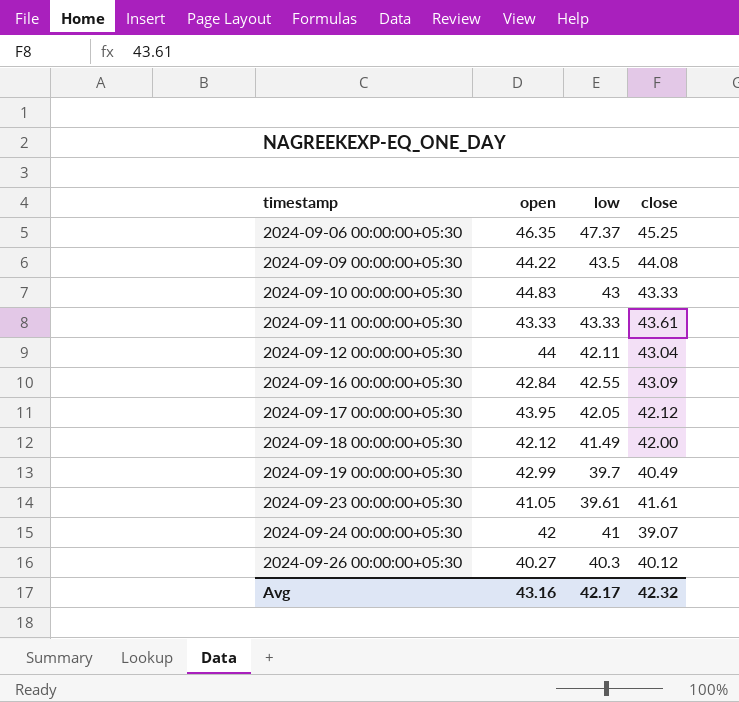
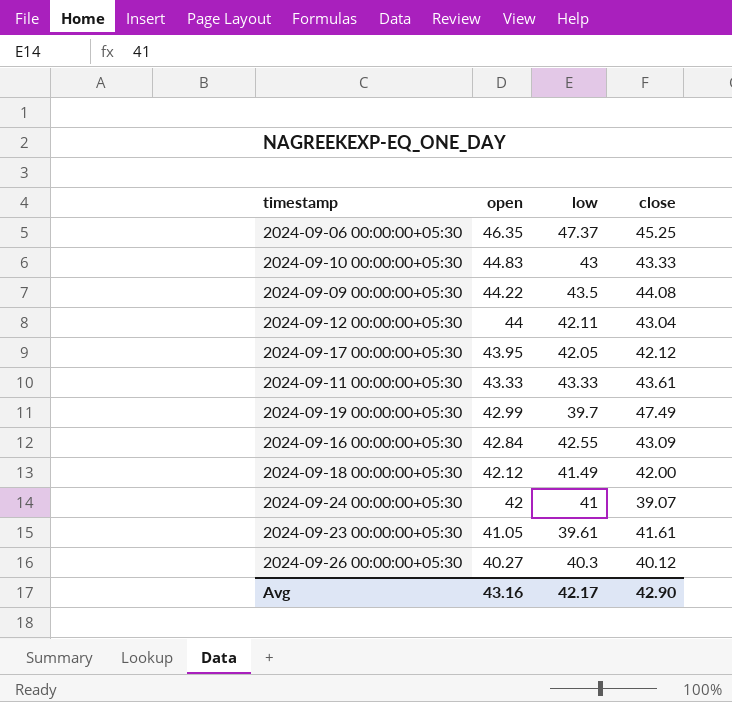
row order: timestamp ascending -> open descending
2024-09-19 00:00:00+05:30 | close: 40.49 -> 47.49
Avg | close: 42.32 -> 42.90

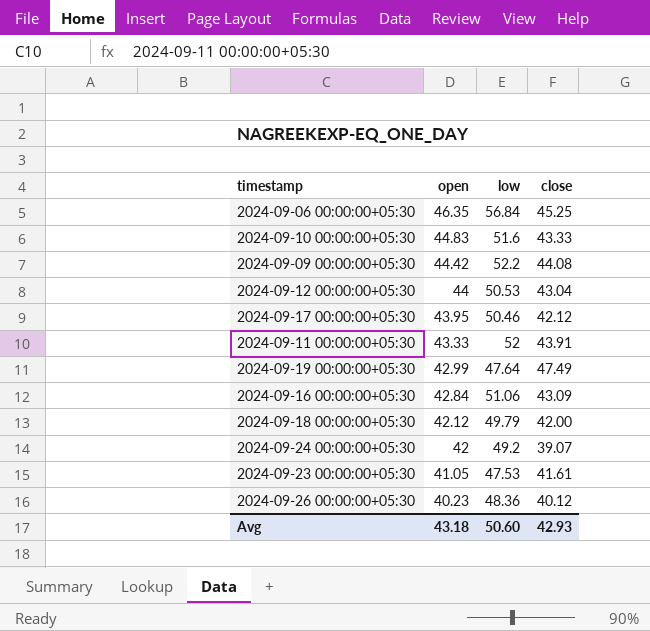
2024-09-06 00:00:00+05:30 | low: 47.37 -> 56.84
2024-09-10 00:00:00+05:30 | low: 43 -> 51.6
2024-09-09 00:00:00+05:30 | open: 44.22 -> 44.42
2024-09-09 00:00:00+05:30 | low: 43.5 -> 52.2
2024-09-12 00:00:00+05:30 | low: 42.11 -> 50.53
2024-09-17 00:00:00+05:30 | low: 42.05 -> 50.46
2024-09-11 00:00:00+05:30 | low: 43.33 -> 52
2024-09-11 00:00:00+05:30 | close: 43.61 -> 43.91
2024-09-19 00:00:00+05:30 | low: 39.7 -> 47.64
2024-09-16 00:00:00+05:30 | low: 42.55 -> 51.06
2024-09-18 00:00:00+05:30 | low: 41.49 -> 49.79
2024-09-24 00:00:00+05:30 | low: 41 -> 49.2
2024-09-23 00:00:00+05:30 | low: 39.61 -> 47.53
2024-09-26 00:00:00+05:30 | open: 40.27 -> 40.23
2024-09-26 00:00:00+05:30 | low: 40.3 -> 48.36
Avg | open: 43.16 -> 43.18
Avg | low: 42.17 -> 50.60
Avg | close: 42.90 -> 42.93

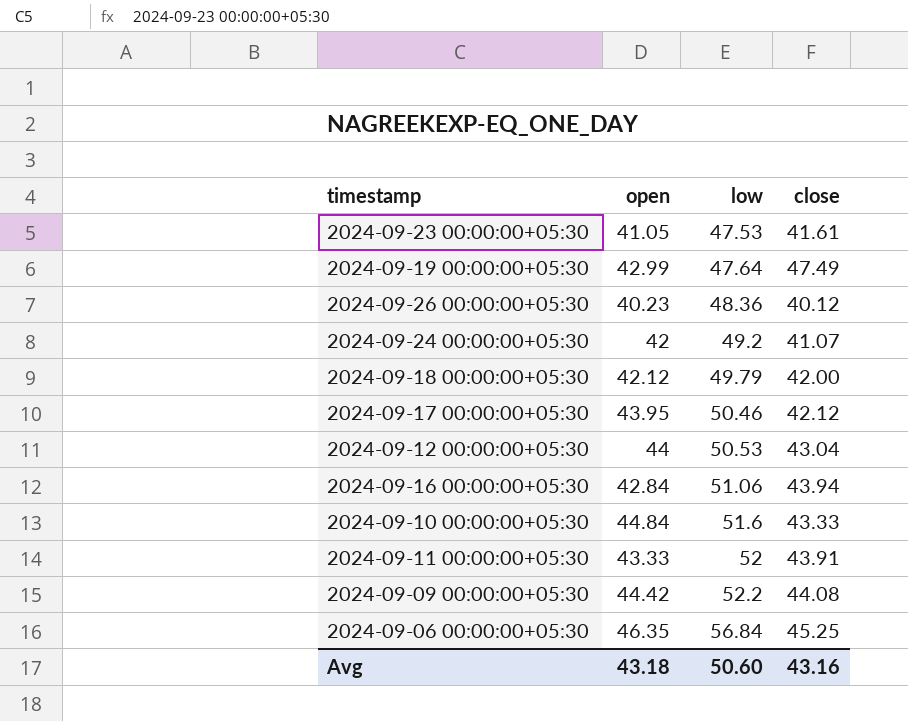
row order: open descending -> low ascending
2024-09-24 00:00:00+05:30 | close: 39.07 -> 41.07
2024-09-16 00:00:00+05:30 | close: 43.09 -> 43.94
2024-09-10 00:00:00+05:30 | open: 44.83 -> 44.84
Avg | close: 42.93 -> 43.16

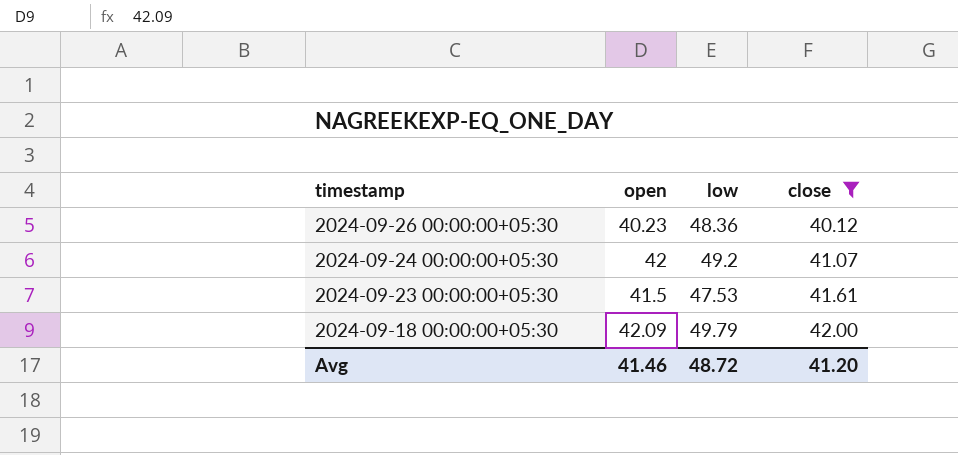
filter: none -> close <= 42.00
row order: low ascending -> timestamp descending
2024-09-23 00:00:00+05:30 | open: 41.05 -> 41.5
2024-09-18 00:00:00+05:30 | open: 42.12 -> 42.09
Avg | open: 43.18 -> 41.46
Avg | low: 50.60 -> 48.72
Avg | close: 43.16 -> 41.20

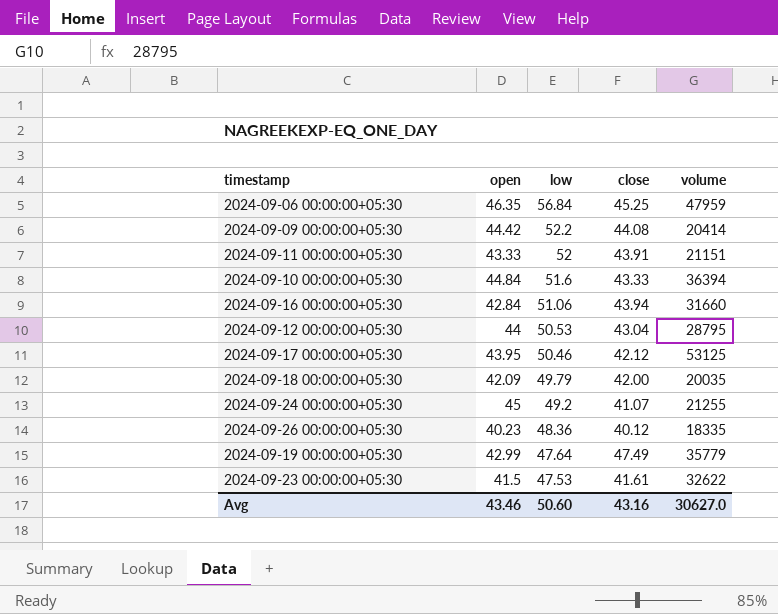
filter: close <= 42.00 -> none
row order: timestamp descending -> low descending
column volume | position: none -> 5
2024-09-24 00:00:00+05:30 | open: 42 -> 45
Avg | open: 41.46 -> 43.46
Avg | low: 48.72 -> 50.60
Avg | close: 41.20 -> 43.16

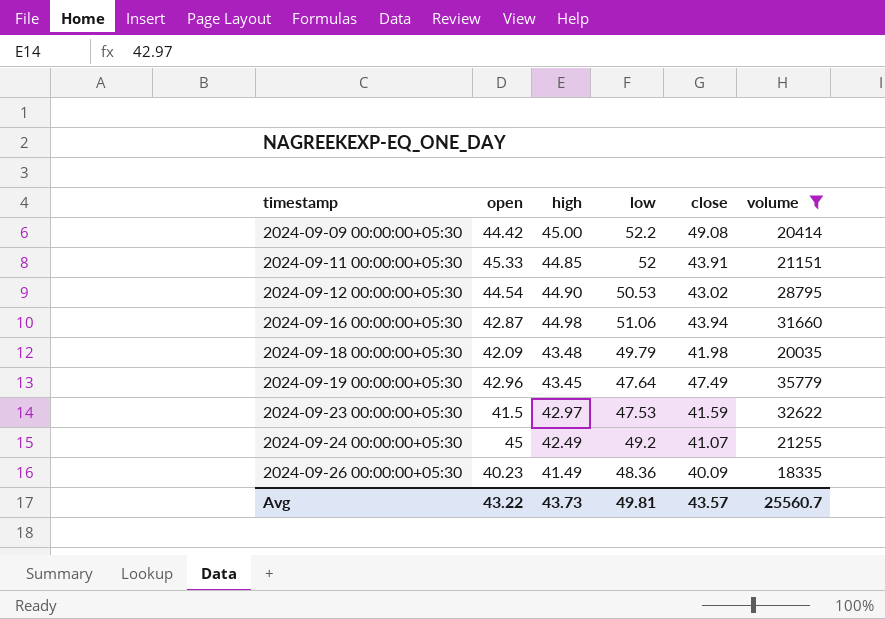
filter: none -> volume <= 35779
row order: low descending -> timestamp ascending
column high | position: none -> 3
2024-09-09 00:00:00+05:30 | close: 44.08 -> 49.08
2024-09-11 00:00:00+05:30 | open: 43.33 -> 45.33
2024-09-12 00:00:00+05:30 | open: 44 -> 44.54
2024-09-12 00:00:00+05:30 | close: 43.04 -> 43.02
2024-09-16 00:00:00+05:30 | open: 42.84 -> 42.87
2024-09-18 00:00:00+05:30 | close: 42.00 -> 41.98
2024-09-19 00:00:00+05:30 | open: 42.99 -> 42.96
2024-09-23 00:00:00+05:30 | close: 41.61 -> 41.59
2024-09-26 00:00:00+05:30 | close: 40.12 -> 40.09
Avg | open: 43.46 -> 43.22
Avg | low: 50.60 -> 49.81
Avg | close: 43.16 -> 43.57
Avg | volume: 30627.0 -> 25560.7

